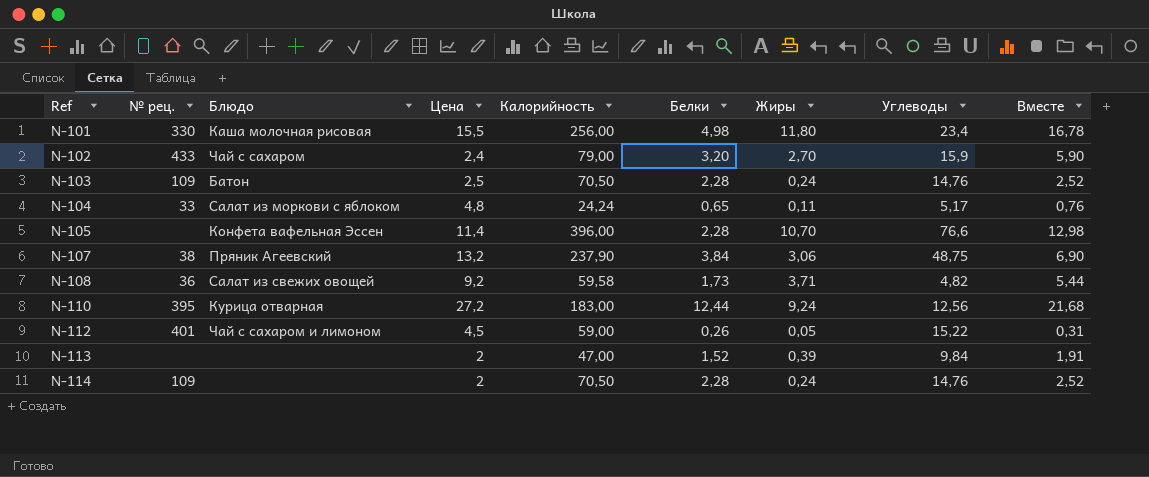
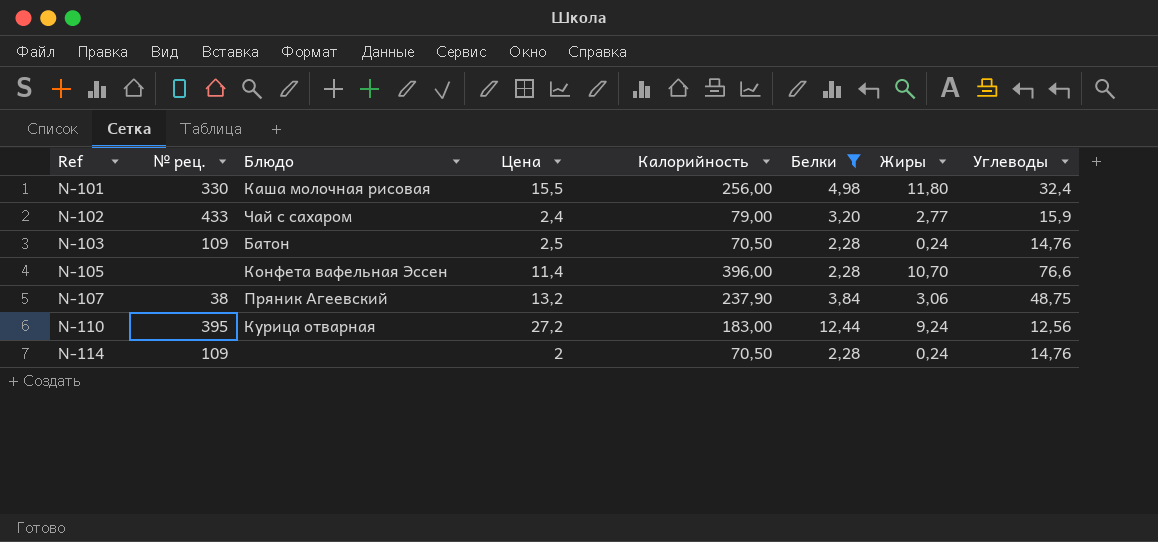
filter: none -> Белки >= 2,28
column Вместе | formula: [Белки] + [Жиры] -> none
N-101 | Углеводы: 23,4 -> 32,4
N-102 | Жиры: 2,70 -> 2,77

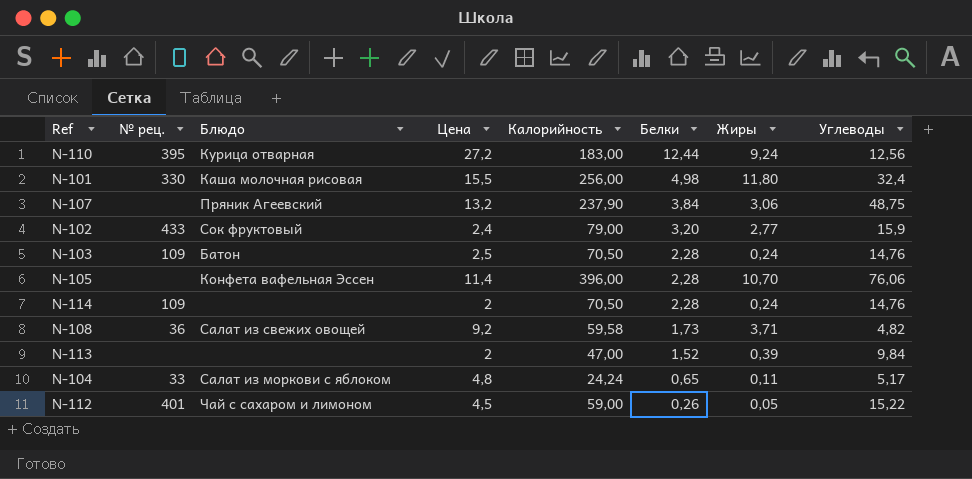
filter: Белки >= 2,28 -> none
row order: Ref ascending -> Белки descending
N-107 | № рец.: 38 -> none
N-102 | Блюдо: Чай с сахаром -> Сок фруктовый
N-105 | Углеводы: 76,6 -> 76,06

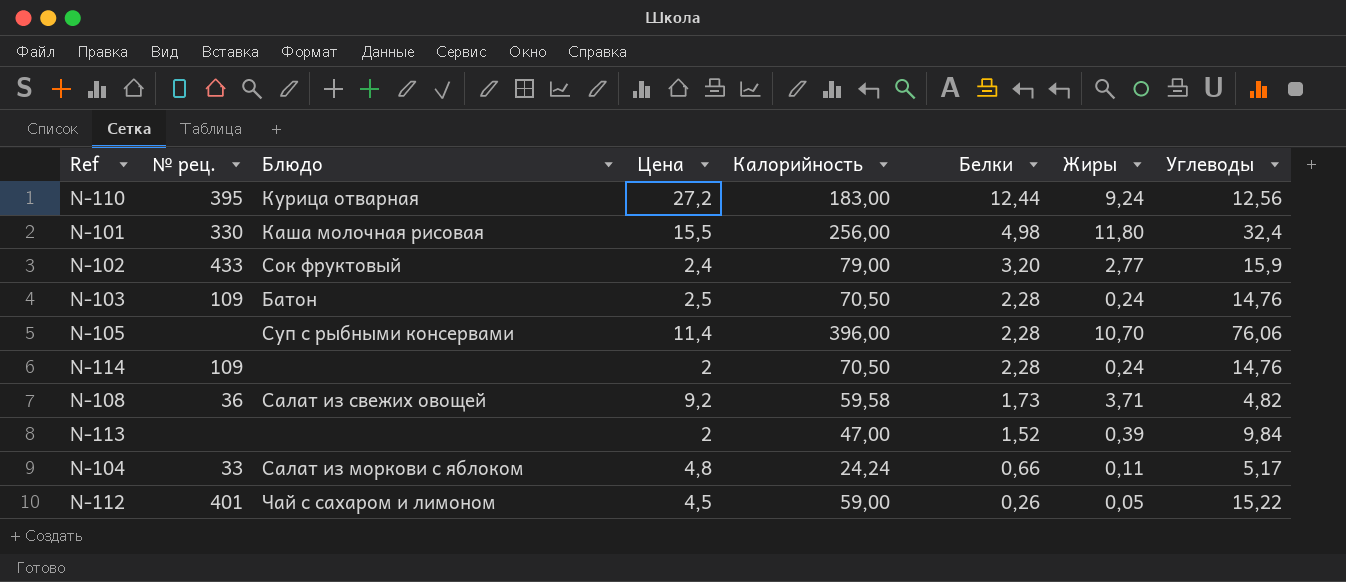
row N-107: none | Пряник Агеевский | 13,2 | 237,90 | 3,84 | 3,06 | 48,75 -> none
N-105 | Блюдо: Конфета вафельная Эссен -> Суп с рыбными консервами
N-104 | Белки: 0,65 -> 0,66

